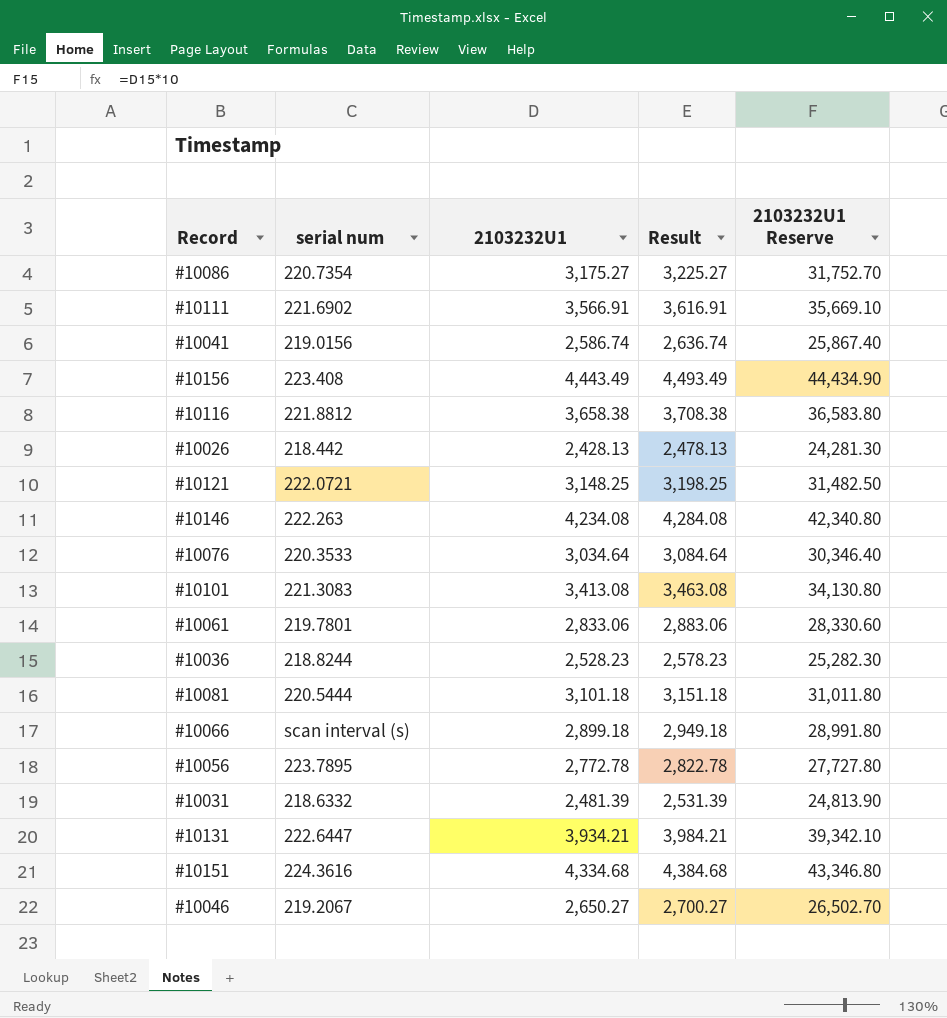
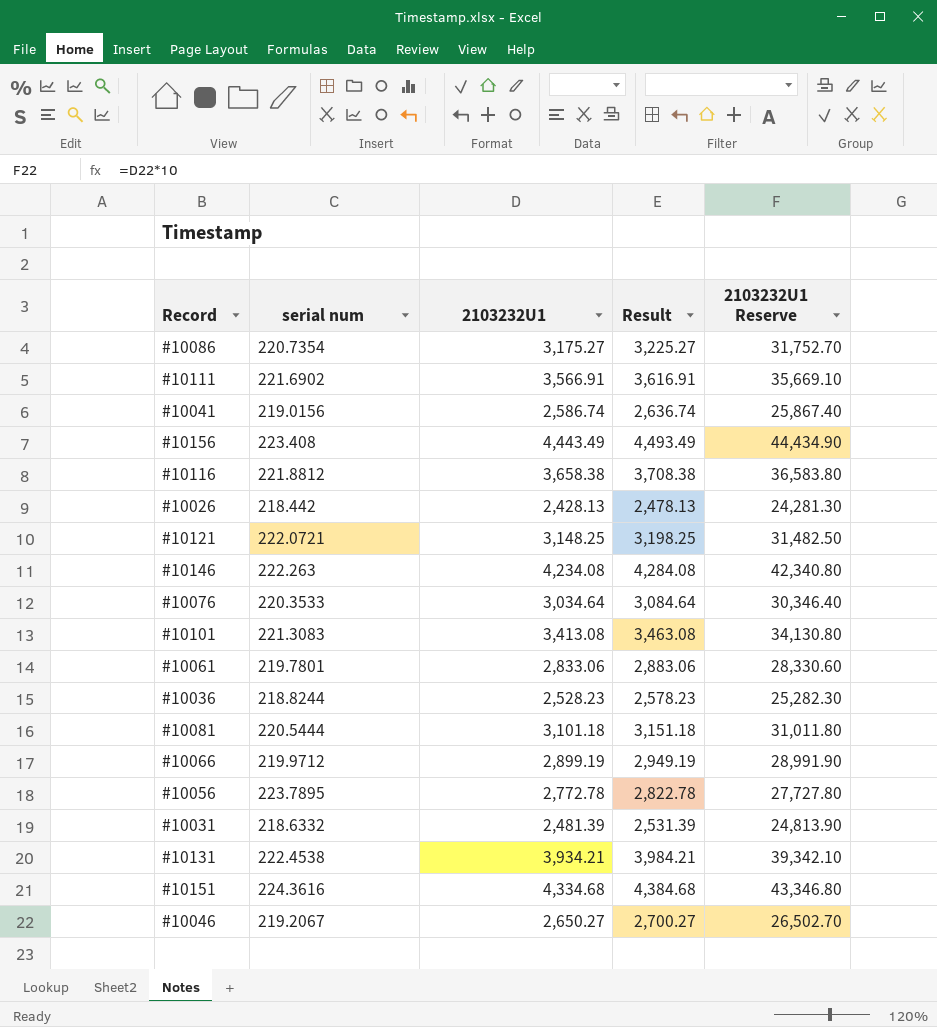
#10066 | serial num: scan interval (s) -> 219.9712
#10066 | 2103232U1: 2,899.18 -> 2,899.19
#10066 | Result: 2,949.18 -> 2,949.19
#10066 | 2103232U1 Reserve: 28,991.80 -> 28,991.90
#10131 | serial num: 222.6447 -> 222.4538

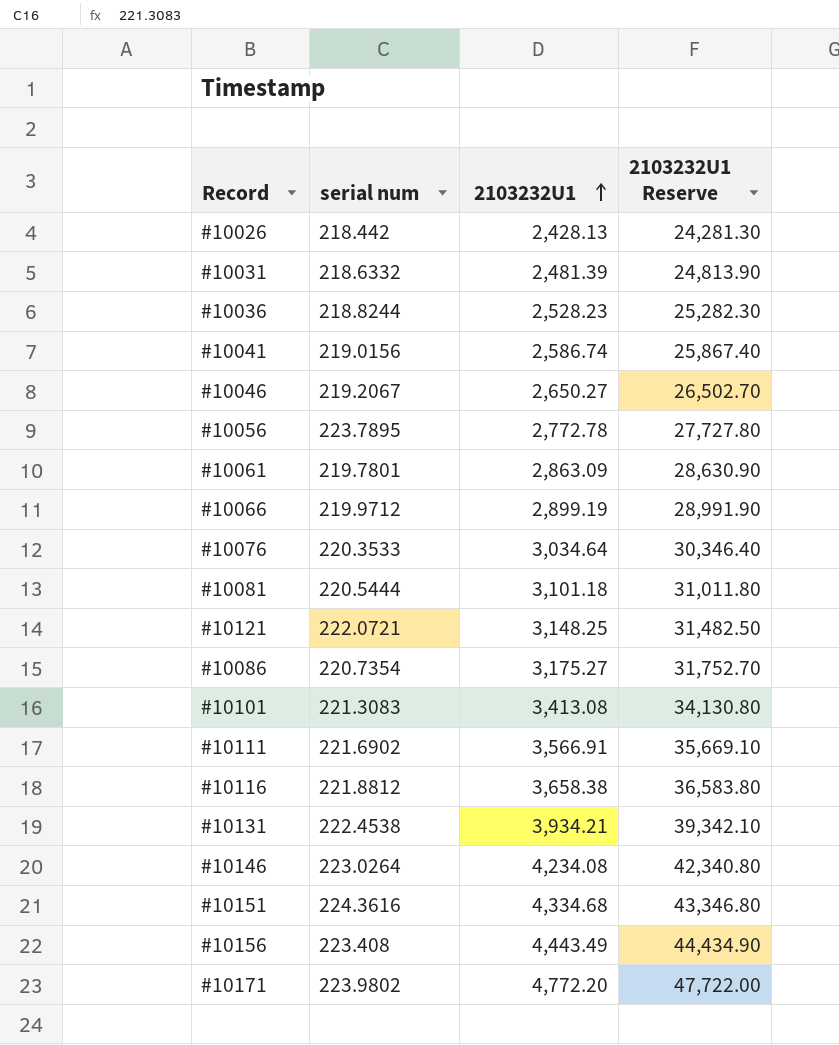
row order: none -> 2103232U1 ascending
column Result | formula: [2103232U1] + 50 -> none
#10061 | 2103232U1: 2,833.06 -> 2,863.09
#10061 | 2103232U1 Reserve: 28,330.60 -> 28,630.90
#10146 | serial num: 222.263 -> 223.0264
row #10171: none -> 223.9802 | 4,772.20 | 47,722.00

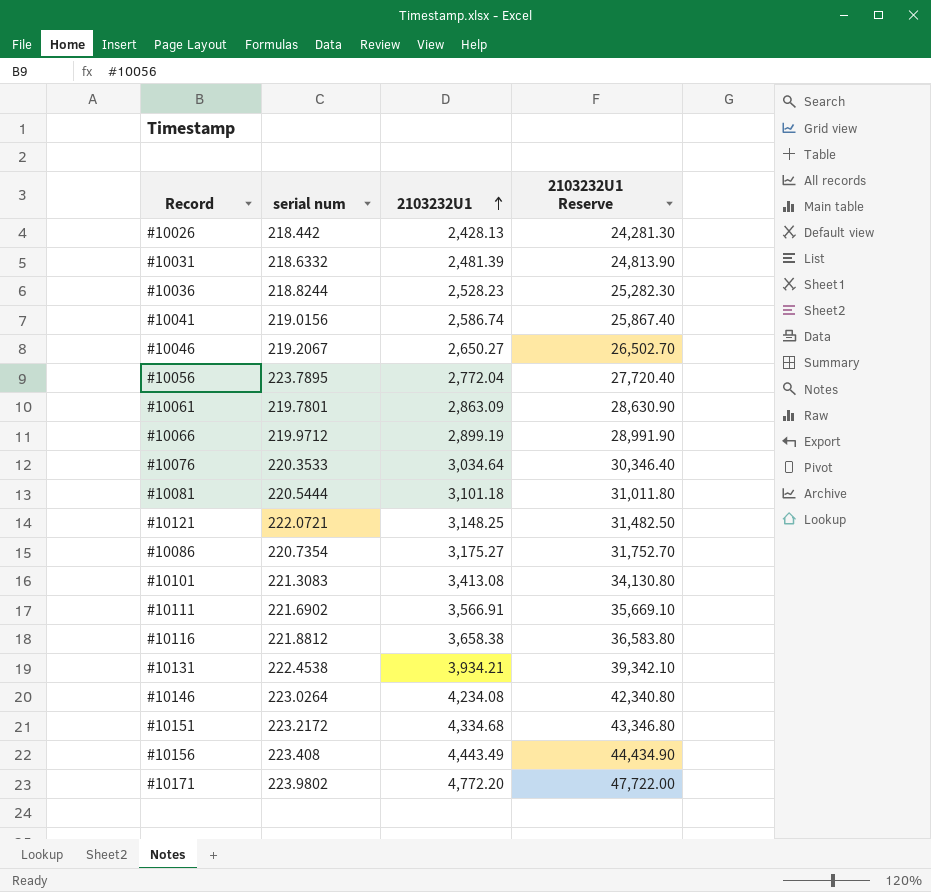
#10056 | 2103232U1: 2,772.78 -> 2,772.04
#10056 | 2103232U1 Reserve: 27,727.80 -> 27,720.40
#10151 | serial num: 224.3616 -> 223.2172

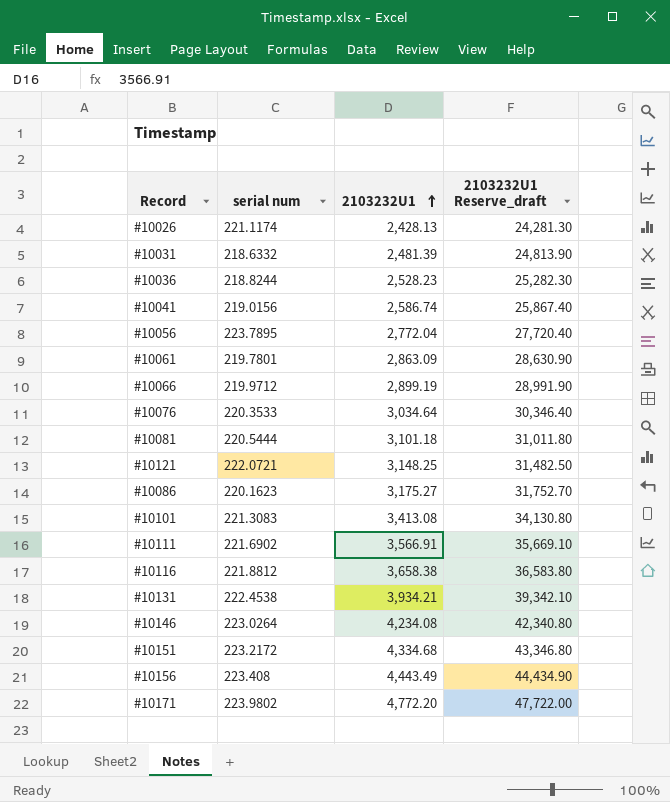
column name: 2103232U1 Reserve -> 2103232U1 Reserve_draft
row #10046: 219.2067 | 2,650.27 | 26,502.70 -> none
#10026 | serial num: 218.442 -> 221.1174
#10086 | serial num: 220.7354 -> 220.1623

